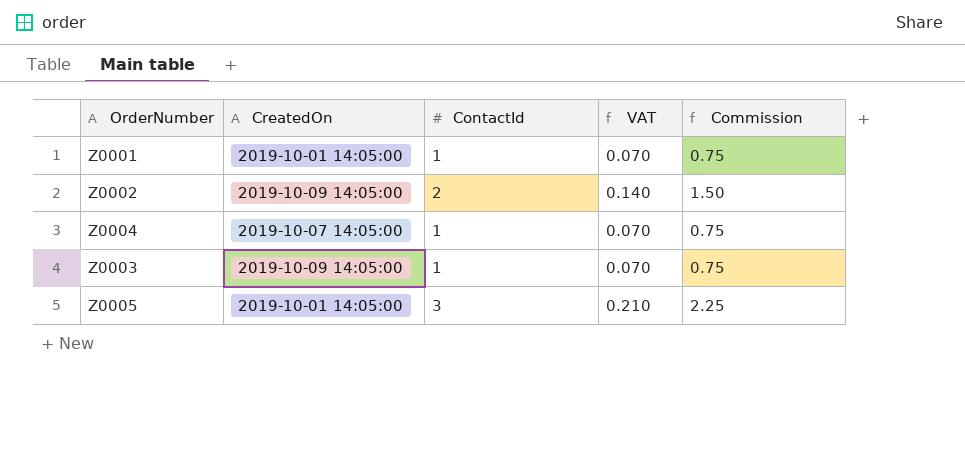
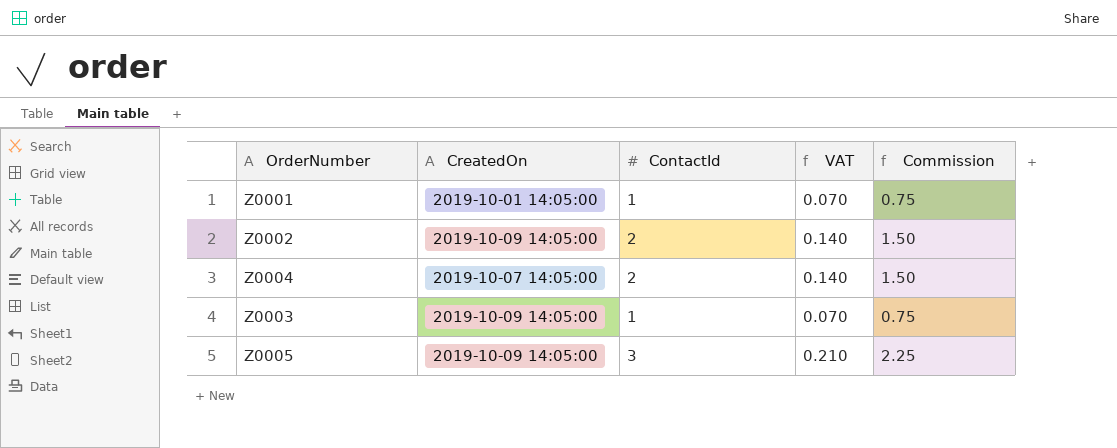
Z0004 | ContactId: 1 -> 2
Z0004 | VAT: 0.070 -> 0.140
Z0004 | Commission: 0.75 -> 1.50
Z0005 | CreatedOn: 2019-10-01 14:05:00 -> 2019-10-09 14:05:00

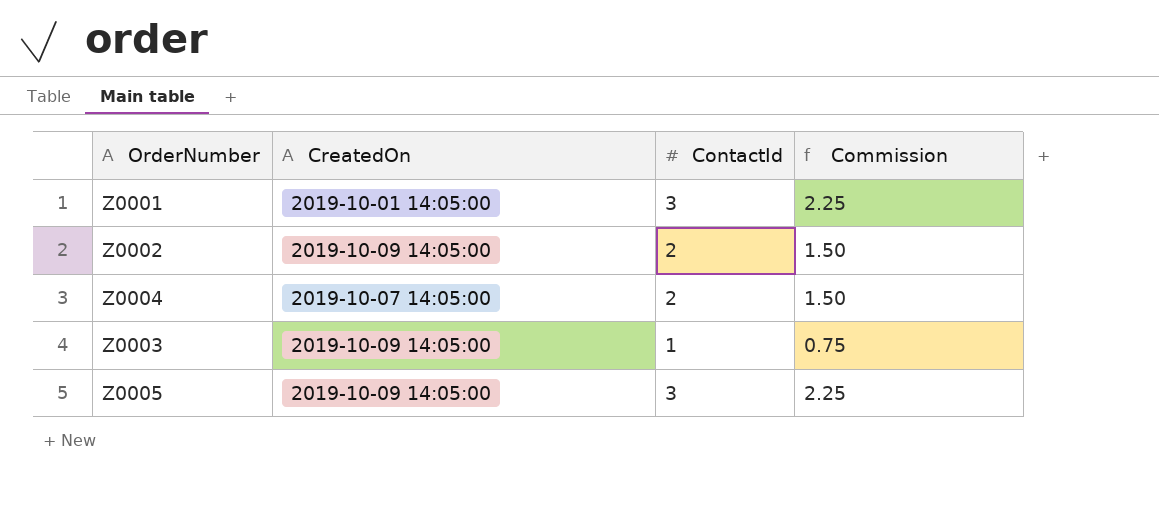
column VAT | formula: [ContactId] * 0.07 -> none
Z0001 | ContactId: 1 -> 3
Z0001 | Commission: 0.75 -> 2.25

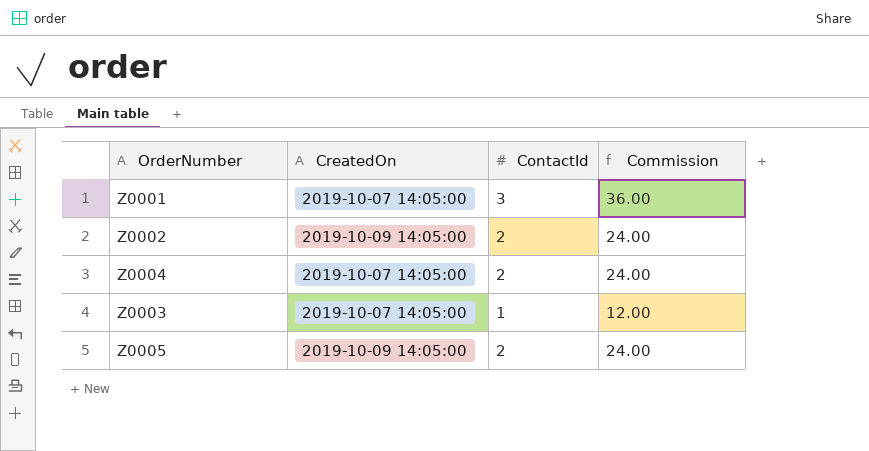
column Commission | formula: [ContactId] * 0.75 -> [ContactId] * 12
Z0001 | CreatedOn: 2019-10-01 14:05:00 -> 2019-10-07 14:05:00
Z0003 | CreatedOn: 2019-10-09 14:05:00 -> 2019-10-07 14:05:00
Z0005 | ContactId: 3 -> 2

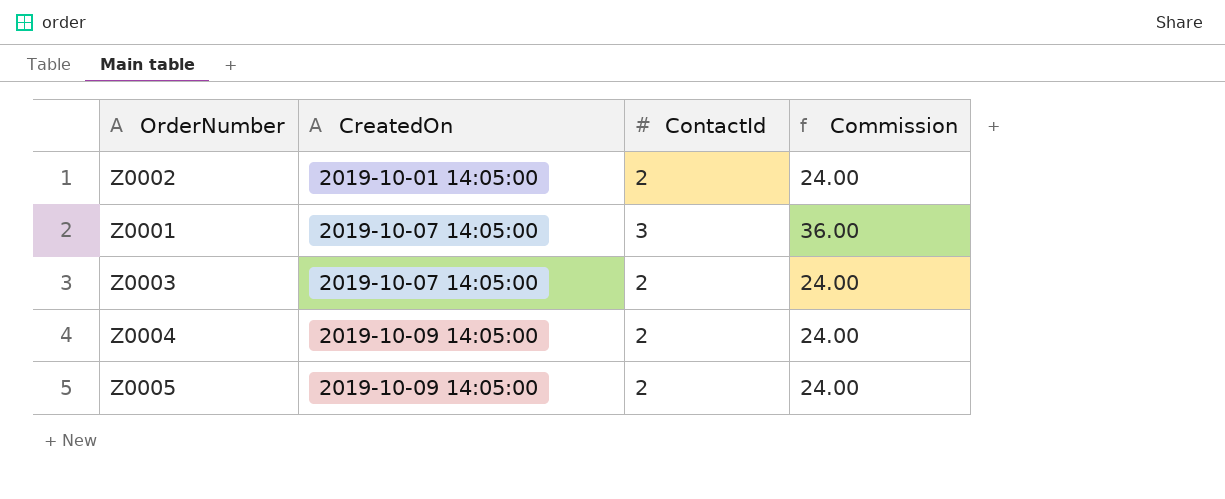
row order: none -> CreatedOn ascending
Z0002 | CreatedOn: 2019-10-09 14:05:00 -> 2019-10-01 14:05:00
Z0003 | ContactId: 1 -> 2
Z0003 | Commission: 12.00 -> 24.00
Z0004 | CreatedOn: 2019-10-07 14:05:00 -> 2019-10-09 14:05:00

